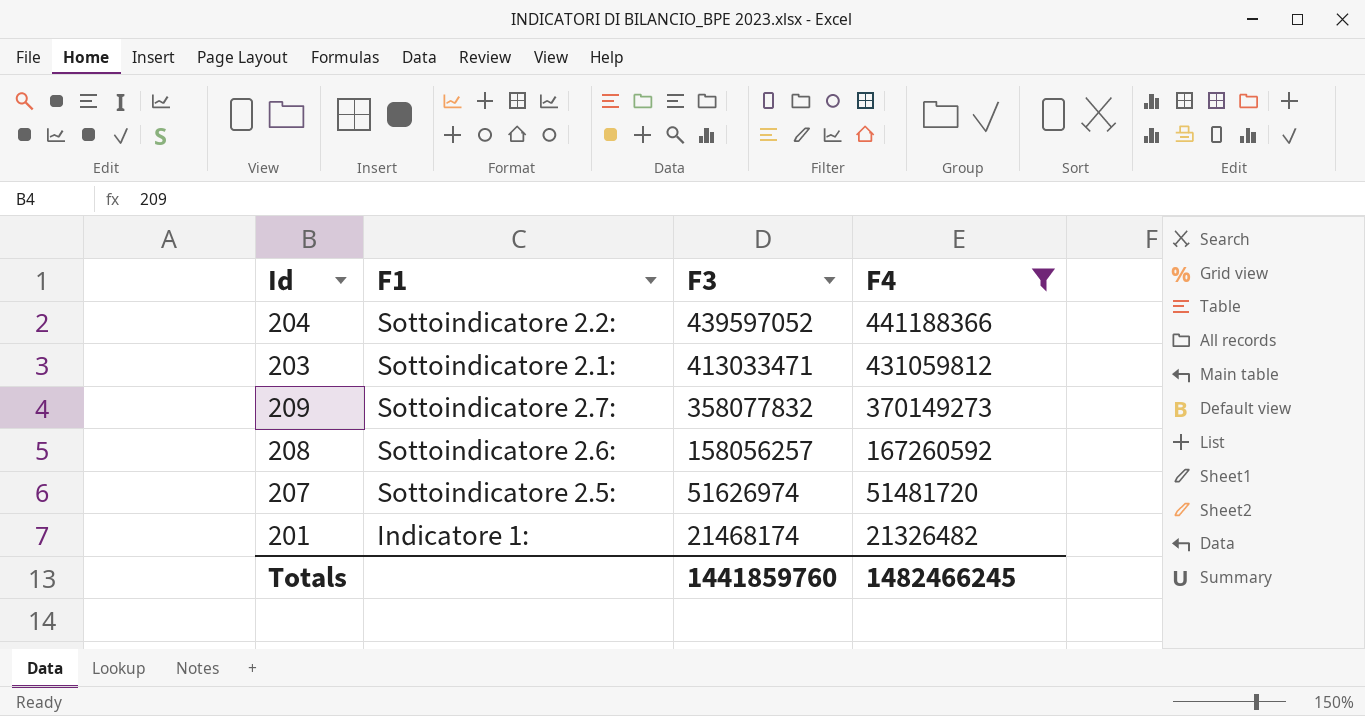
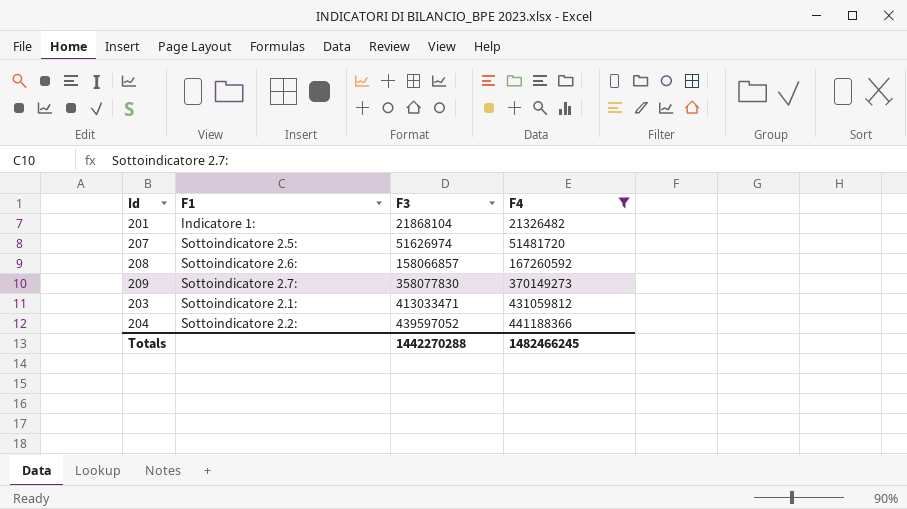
row order: F3 descending -> F3 ascending
201 | F3: 21468174 -> 21868104
208 | F3: 158056257 -> 158066857
209 | F3: 358077832 -> 358077830
Totals | F3: 1441859760 -> 1442270288

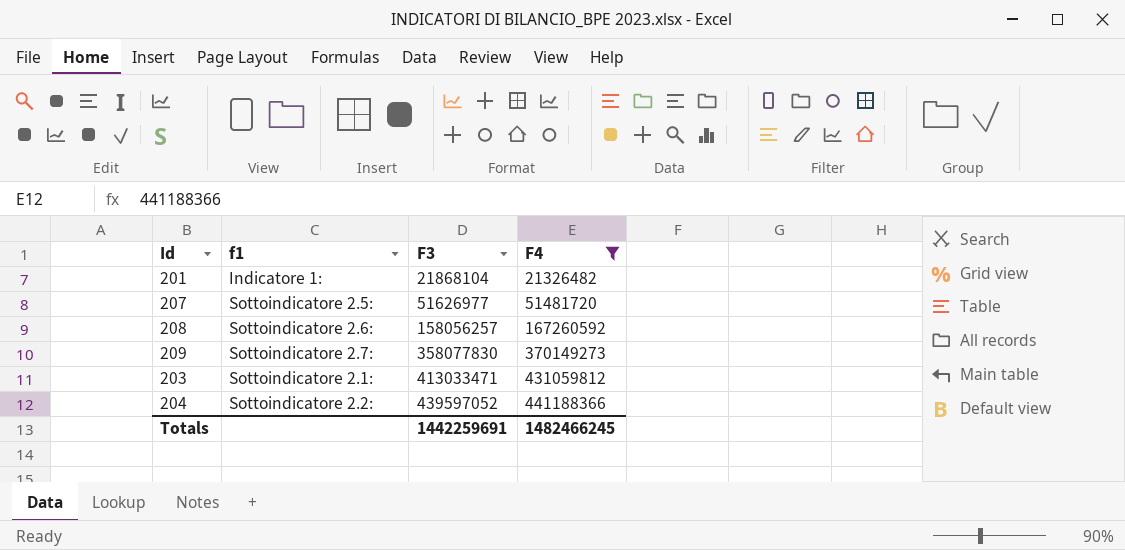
column name: F1 -> f1
207 | F3: 51626974 -> 51626977
208 | F3: 158066857 -> 158056257
Totals | F3: 1442270288 -> 1442259691

